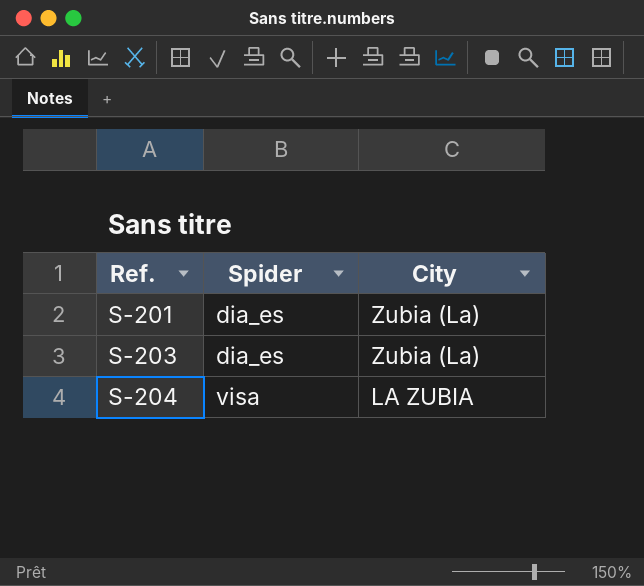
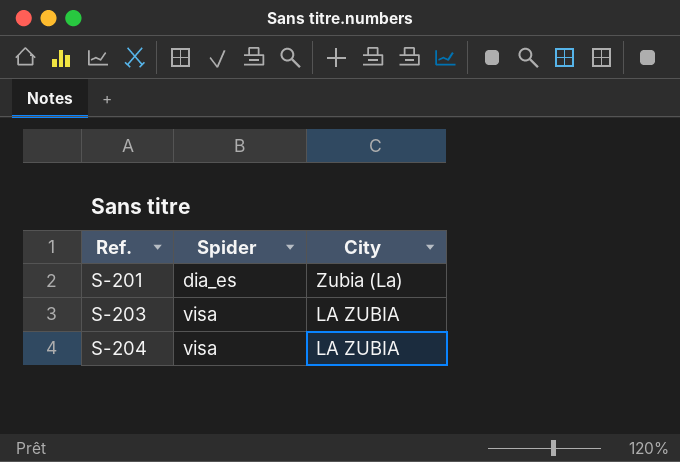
S-203 | Spider: dia_es -> visa
S-203 | City: Zubia (La) -> LA ZUBIA

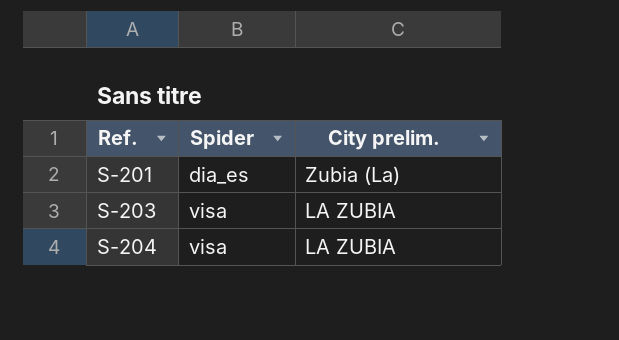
column name: City -> City prelim.

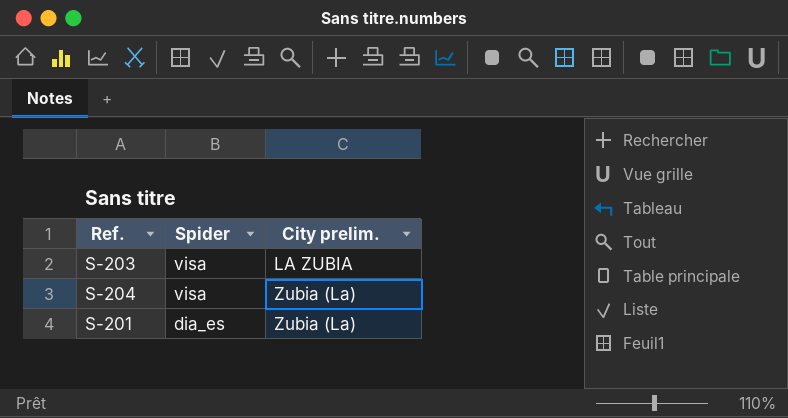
row order: Ref. ascending -> Spider descending
S-204 | City prelim.: LA ZUBIA -> Zubia (La)

